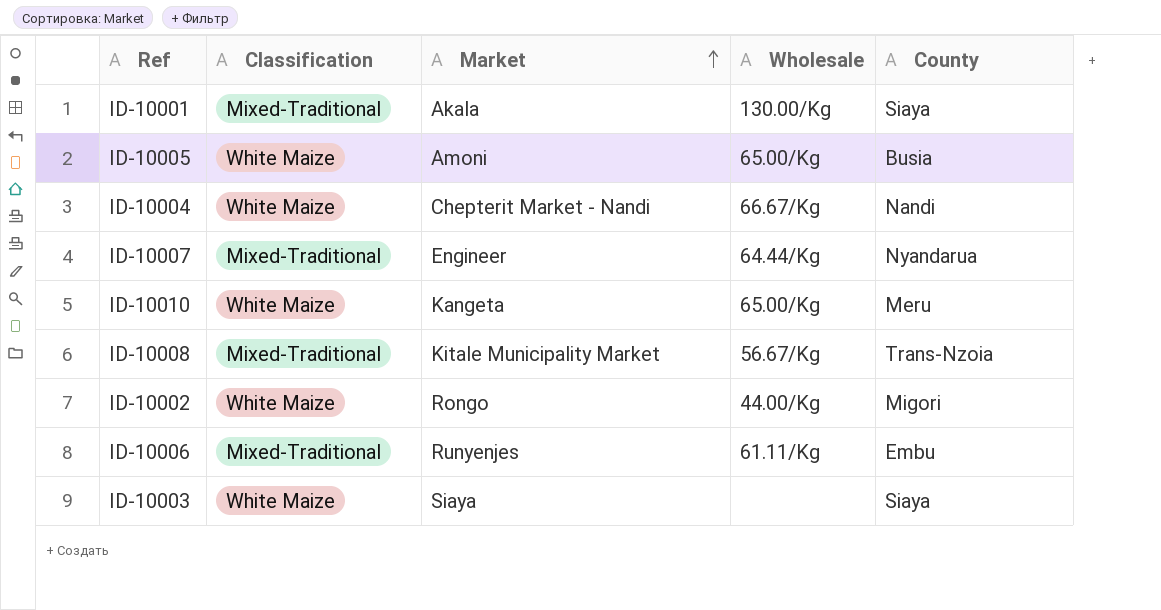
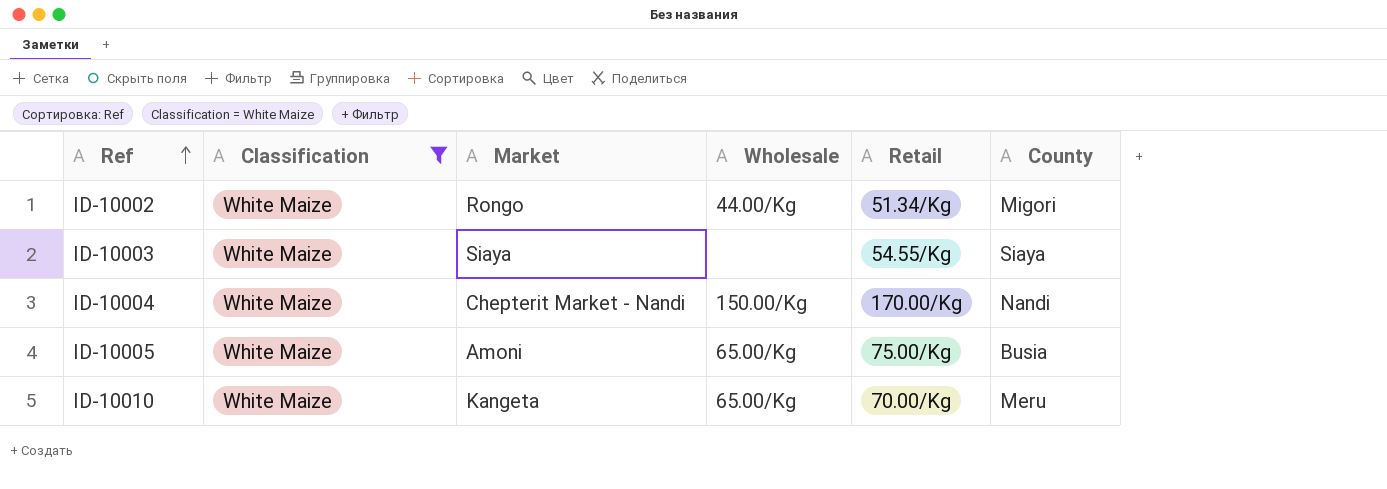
filter: none -> Classification = White Maize
row order: Market ascending -> Ref ascending
column Retail | position: none -> 5
ID-10004 | Wholesale: 66.67/Kg -> 150.00/Kg

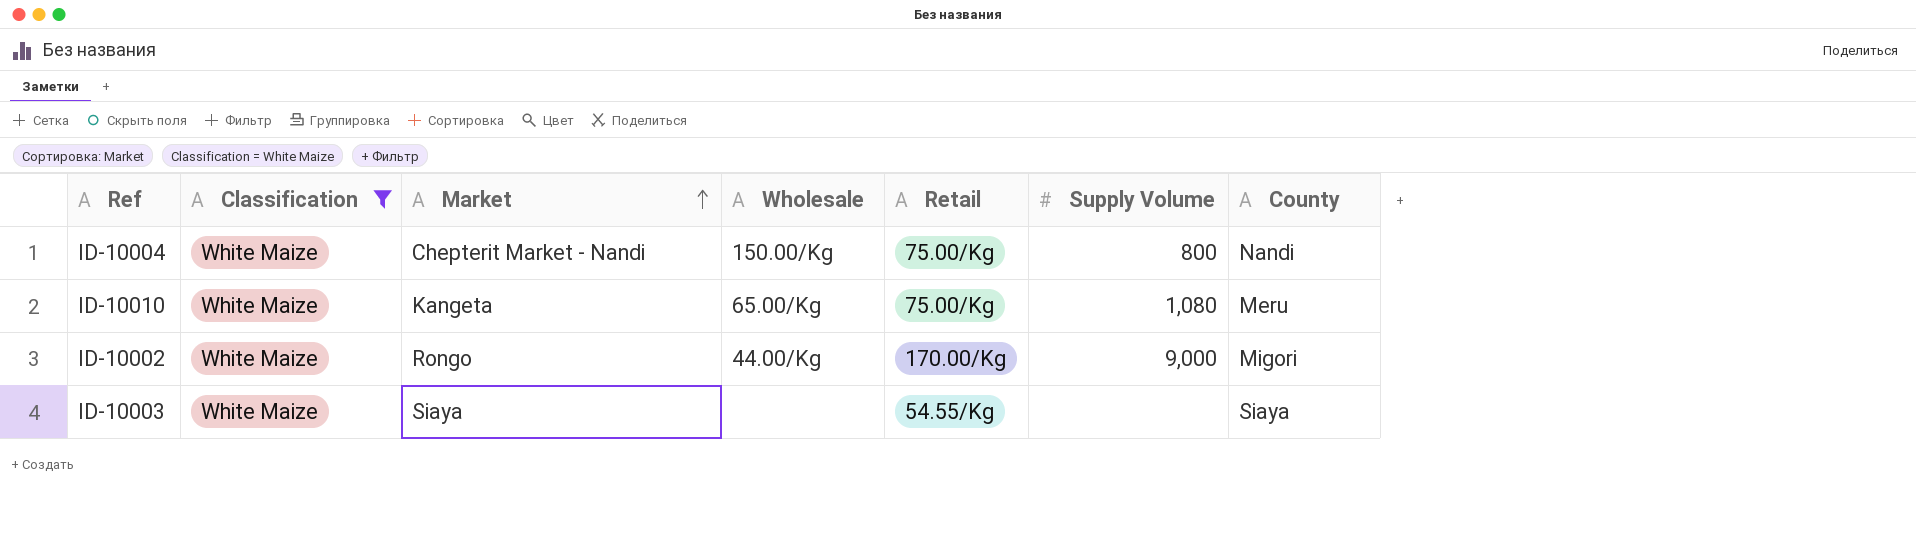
row order: Ref ascending -> Market ascending
column Supply Volume | position: none -> 6
row ID-10005: White Maize | Amoni | 65.00/Kg | 75.00/Kg | Busia -> none
ID-10004 | Retail: 170.00/Kg -> 75.00/Kg
ID-10010 | Retail: 70.00/Kg -> 75.00/Kg
ID-10002 | Retail: 51.34/Kg -> 170.00/Kg

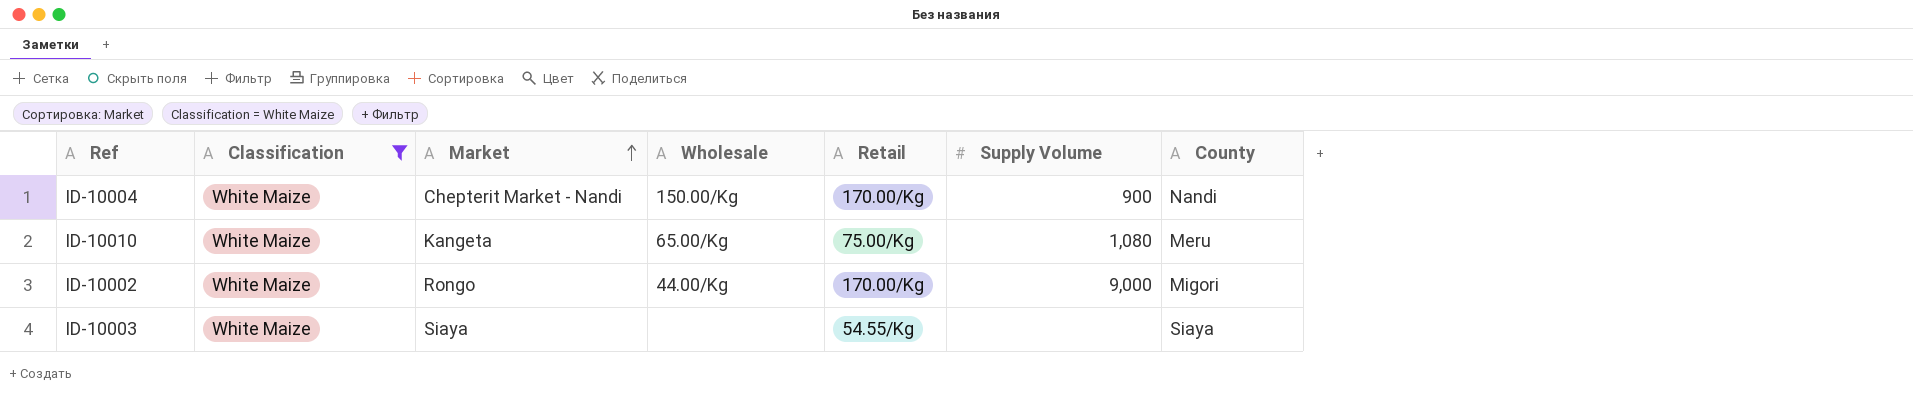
ID-10004 | Retail: 75.00/Kg -> 170.00/Kg
ID-10004 | Supply Volume: 800 -> 900

